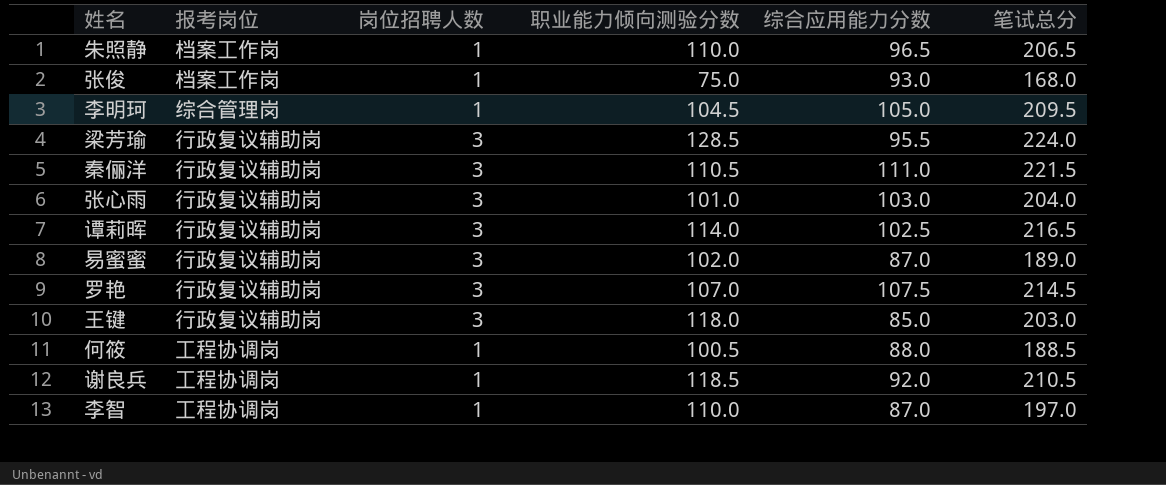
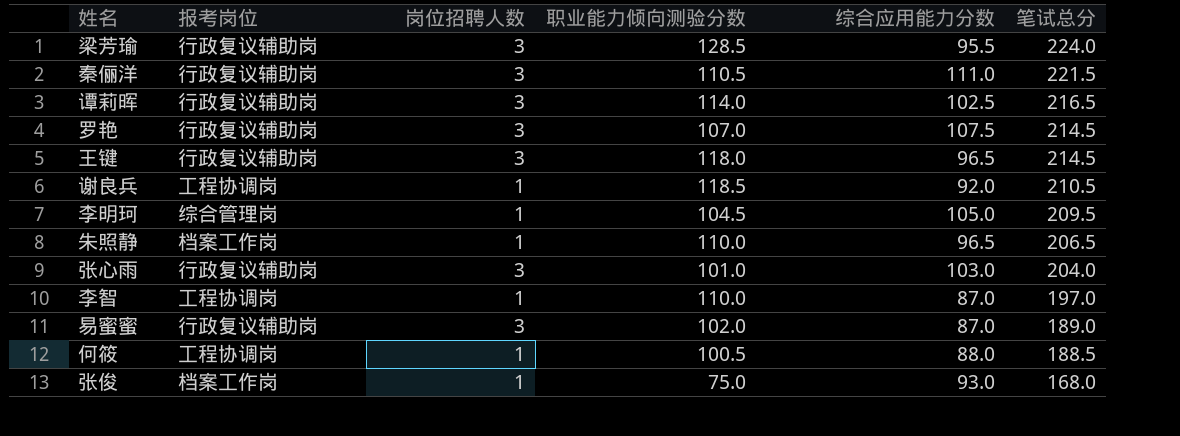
row order: none -> 笔试总分 descending
王键 | 综合应用能力分数: 85.0 -> 96.5
王键 | 笔试总分: 203.0 -> 214.5

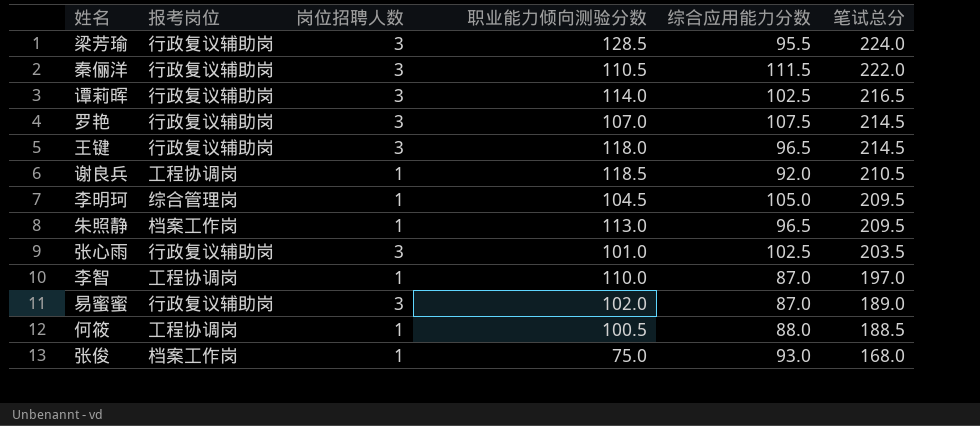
秦俪洋 | 综合应用能力分数: 111.0 -> 111.5
秦俪洋 | 笔试总分: 221.5 -> 222.0
朱照静 | 职业能力倾向测验分数: 110.0 -> 113.0
朱照静 | 笔试总分: 206.5 -> 209.5
张心雨 | 综合应用能力分数: 103.0 -> 102.5
张心雨 | 笔试总分: 204.0 -> 203.5

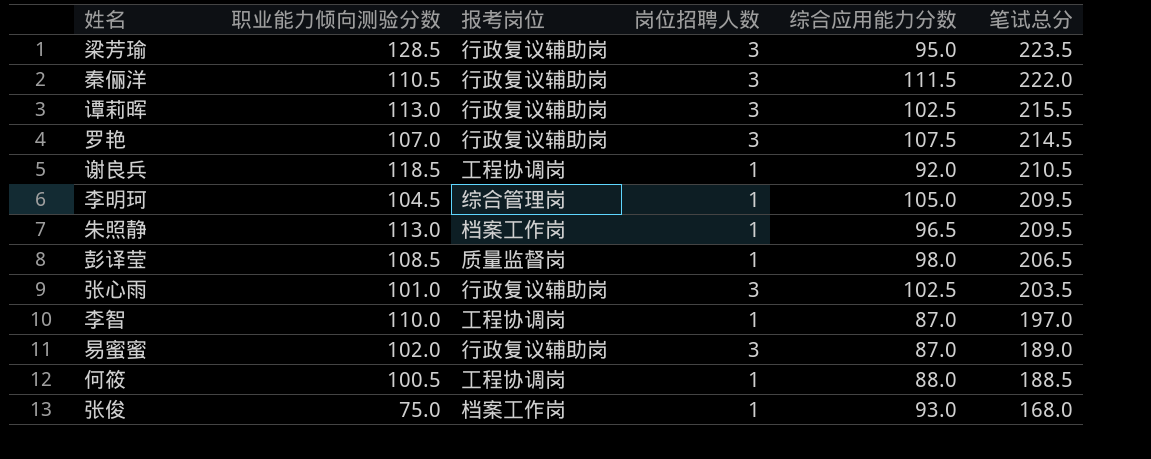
column 职业能力倾向测验分数 | position: 4 -> 2
row 王键: 行政复议辅助岗 | 3 | 118.0 | 96.5 | 214.5 -> none
梁芳瑜 | 综合应用能力分数: 95.5 -> 95.0
梁芳瑜 | 笔试总分: 224.0 -> 223.5
谭莉晖 | 职业能力倾向测验分数: 114.0 -> 113.0
谭莉晖 | 笔试总分: 216.5 -> 215.5
row 彭译莹: none -> 108.5 | 质量监督岗 | 1 | 98.0 | 206.5

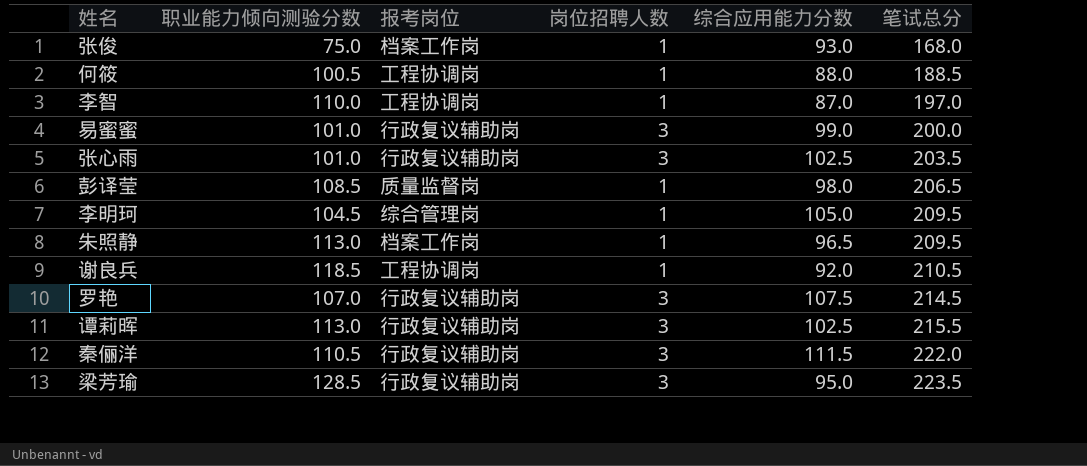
row order: 笔试总分 descending -> 笔试总分 ascending
易蜜蜜 | 职业能力倾向测验分数: 102.0 -> 101.0
易蜜蜜 | 综合应用能力分数: 87.0 -> 99.0
易蜜蜜 | 笔试总分: 189.0 -> 200.0

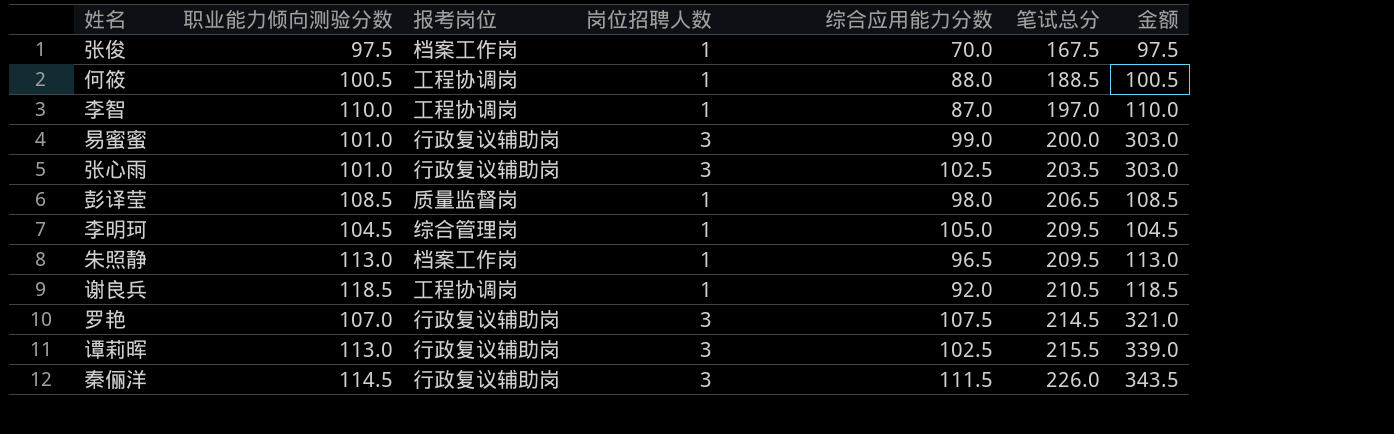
column 金额 | formula: none -> [职业能力倾向测验分数] * [岗位招聘人数]
row 梁芳瑜: 128.5 | 行政复议辅助岗 | 3 | 95.0 | 223.5 -> none
张俊 | 职业能力倾向测验分数: 75.0 -> 97.5
张俊 | 综合应用能力分数: 93.0 -> 70.0
张俊 | 笔试总分: 168.0 -> 167.5
秦俪洋 | 职业能力倾向测验分数: 110.5 -> 114.5
秦俪洋 | 笔试总分: 222.0 -> 226.0

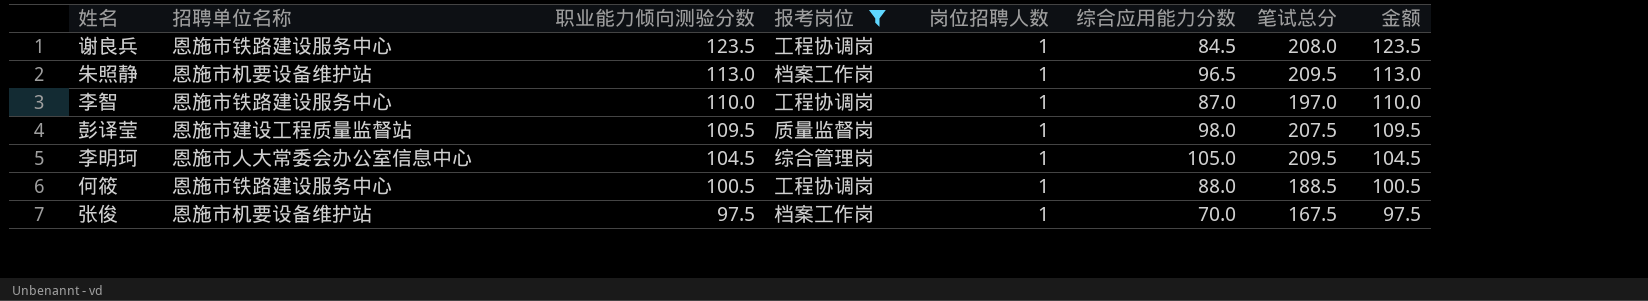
filter: none -> 报考岗位 != 行政复议辅助岗
row order: 笔试总分 ascending -> 职业能力倾向测验分数 descending
column 招聘单位名称 | position: none -> 2
谢良兵 | 职业能力倾向测验分数: 118.5 -> 123.5
谢良兵 | 综合应用能力分数: 92.0 -> 84.5
谢良兵 | 笔试总分: 210.5 -> 208.0
谢良兵 | 金额: 118.5 -> 123.5
彭译莹 | 职业能力倾向测验分数: 108.5 -> 109.5
彭译莹 | 笔试总分: 206.5 -> 207.5
彭译莹 | 金额: 108.5 -> 109.5

